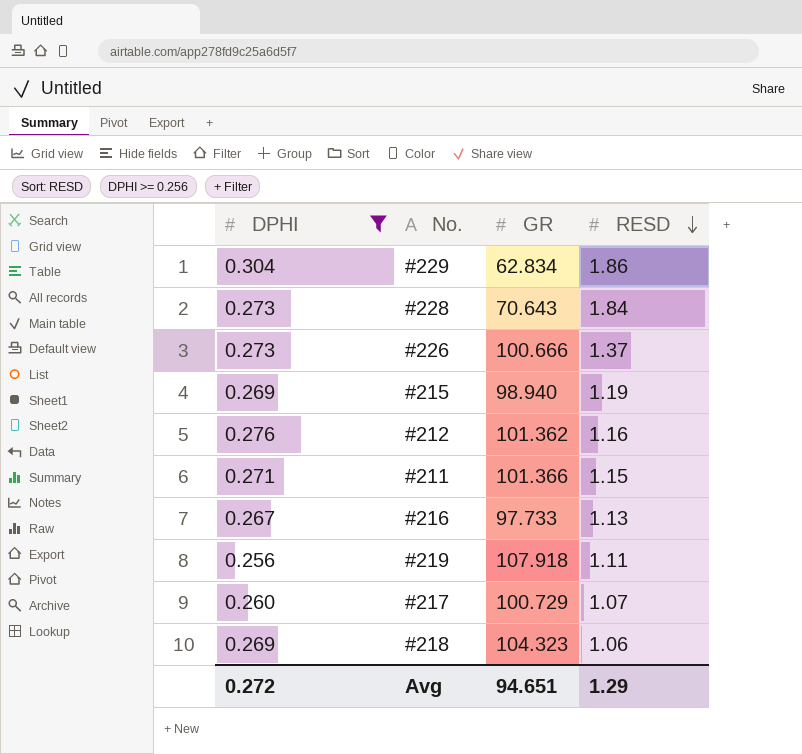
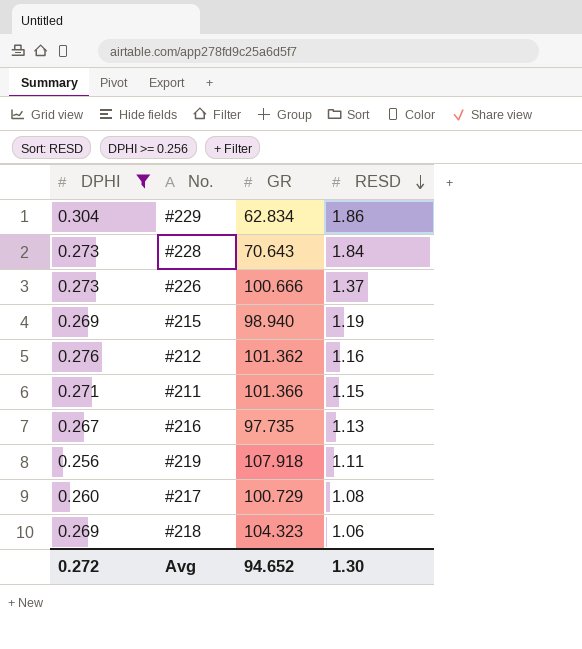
#216 | GR: 97.733 -> 97.735
#217 | RESD: 1.07 -> 1.08
Avg | GR: 94.651 -> 94.652
Avg | RESD: 1.29 -> 1.30

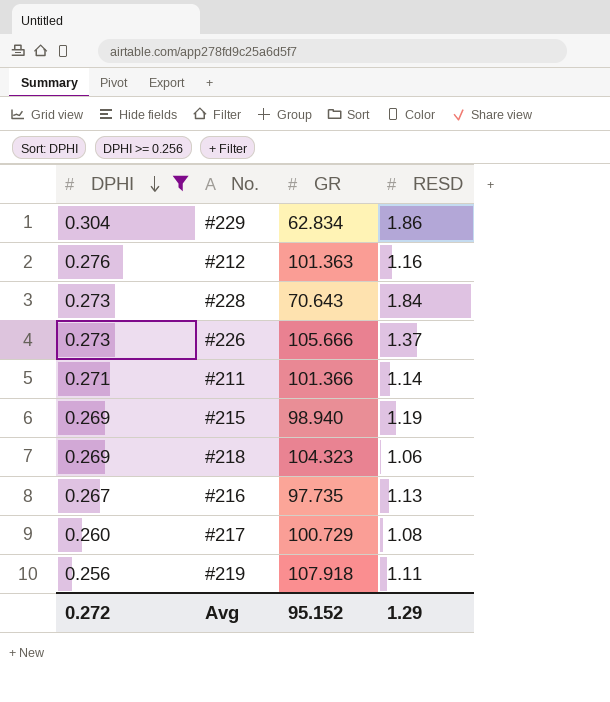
row order: RESD descending -> DPHI descending
#212 | GR: 101.362 -> 101.363
#226 | GR: 100.666 -> 105.666
#211 | RESD: 1.15 -> 1.14
Avg | GR: 94.652 -> 95.152
Avg | RESD: 1.30 -> 1.29

